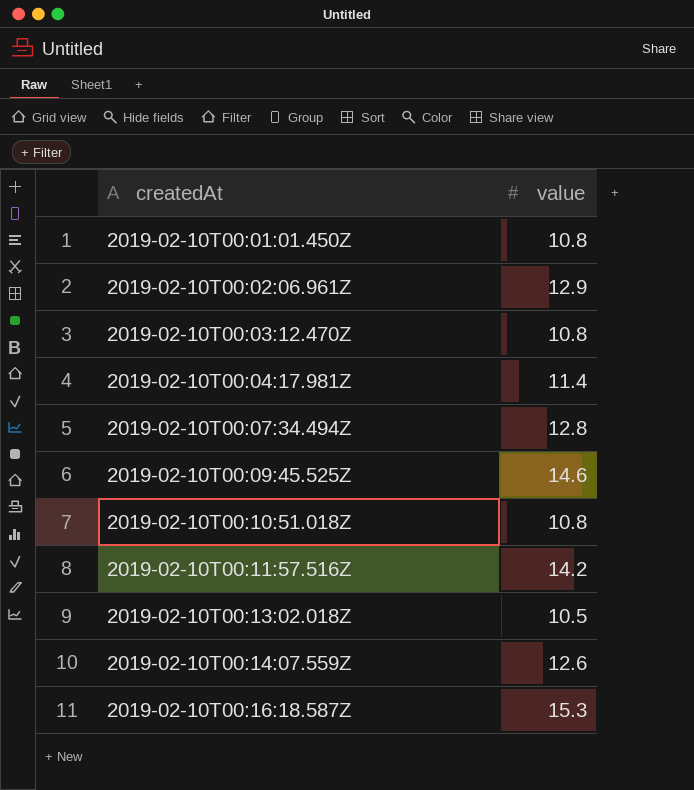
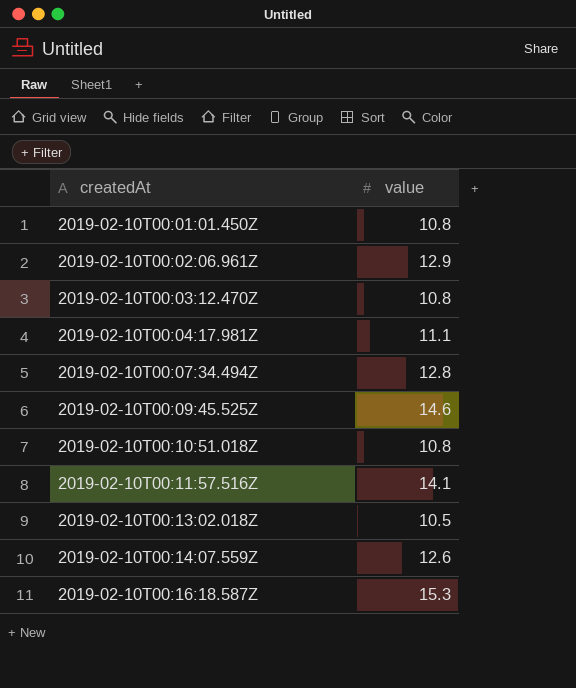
2019-02-10T00:04:17.981Z | value: 11.4 -> 11.1
2019-02-10T00:11:57.516Z | value: 14.2 -> 14.1

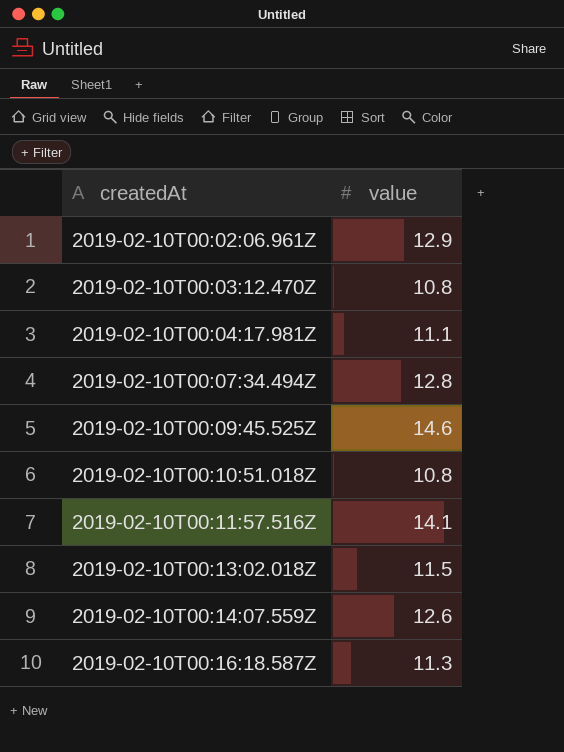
row 2019-02-10T00:01:01.450Z: 10.8 -> none
2019-02-10T00:13:02.018Z | value: 10.5 -> 11.5
2019-02-10T00:16:18.587Z | value: 15.3 -> 11.3

